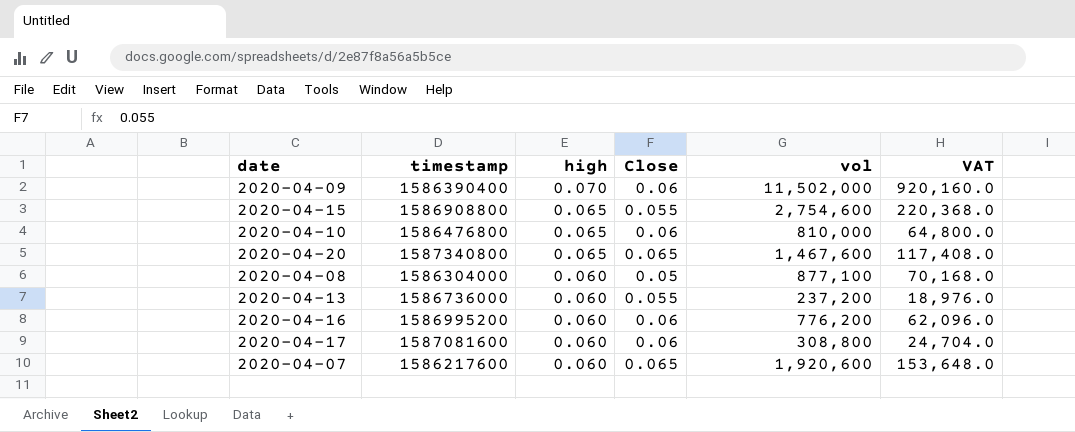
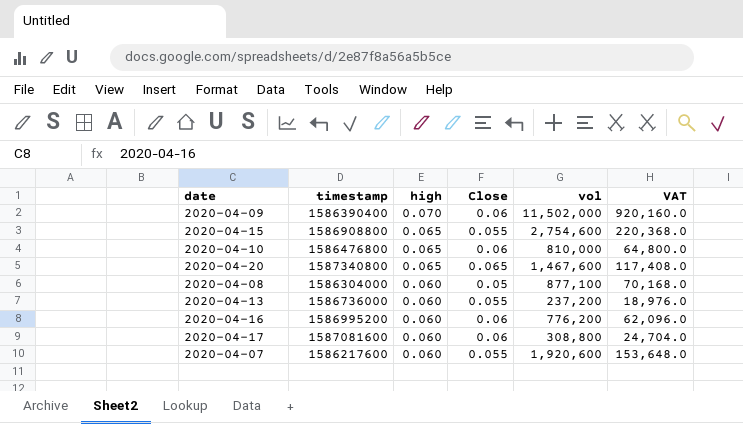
2020-04-07 | Close: 0.065 -> 0.055

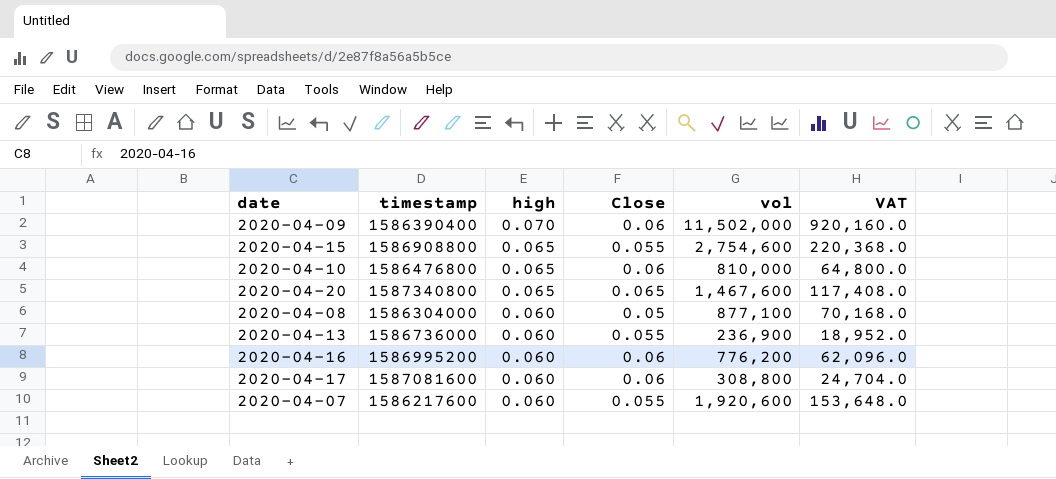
2020-04-13 | vol: 237,200 -> 236,900
2020-04-13 | VAT: 18,976.0 -> 18,952.0

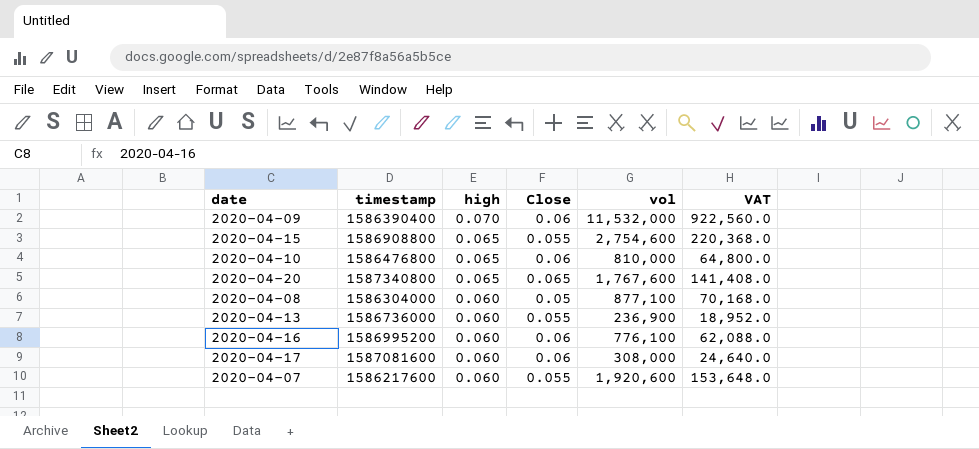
2020-04-09 | vol: 11,502,000 -> 11,532,000
2020-04-09 | VAT: 920,160.0 -> 922,560.0
2020-04-20 | vol: 1,467,600 -> 1,767,600
2020-04-20 | VAT: 117,408.0 -> 141,408.0
2020-04-16 | vol: 776,200 -> 776,100
2020-04-16 | VAT: 62,096.0 -> 62,088.0
2020-04-17 | vol: 308,800 -> 308,000
2020-04-17 | VAT: 24,704.0 -> 24,640.0

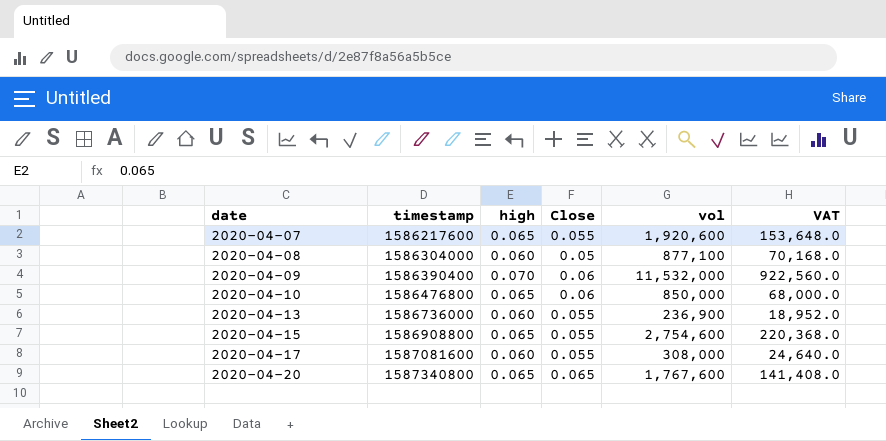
row order: high descending -> date ascending
row 2020-04-16: 1586995200 | 0.060 | 0.06 | 776,100 | 62,088.0 -> none
2020-04-07 | high: 0.060 -> 0.065
2020-04-10 | vol: 810,000 -> 850,000
2020-04-10 | VAT: 64,800.0 -> 68,000.0
2020-04-17 | Close: 0.06 -> 0.055

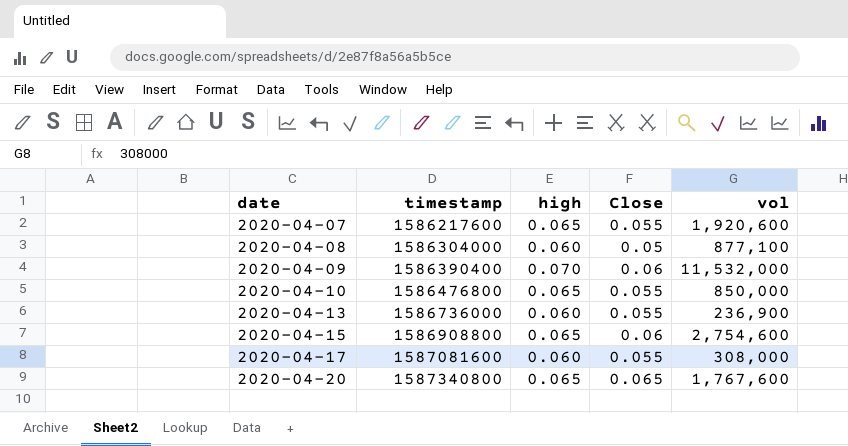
column VAT | formula: [vol] * 0.08 -> none
2020-04-10 | Close: 0.06 -> 0.055
2020-04-15 | Close: 0.055 -> 0.06

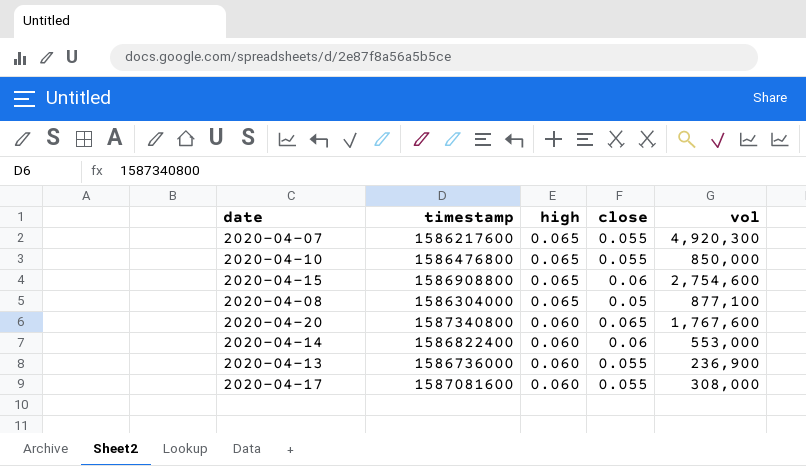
row order: date ascending -> high descending
column name: Close -> close
row 2020-04-09: 1586390400 | 0.070 | 0.06 | 11,532,000 -> none
2020-04-07 | vol: 1,920,600 -> 4,920,300
2020-04-08 | high: 0.060 -> 0.065
2020-04-20 | high: 0.065 -> 0.060
row 2020-04-14: none -> 1586822400 | 0.060 | 0.06 | 553,000

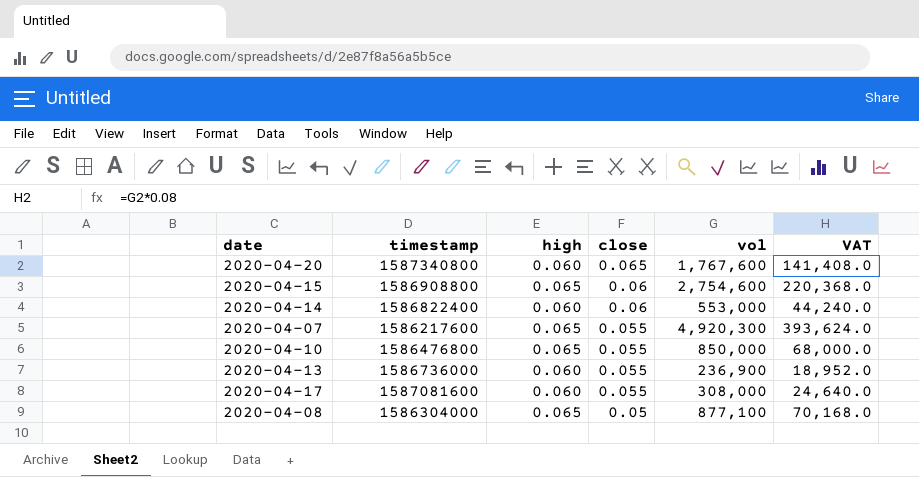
row order: high descending -> close descending
column VAT | formula: none -> [vol] * 0.08

